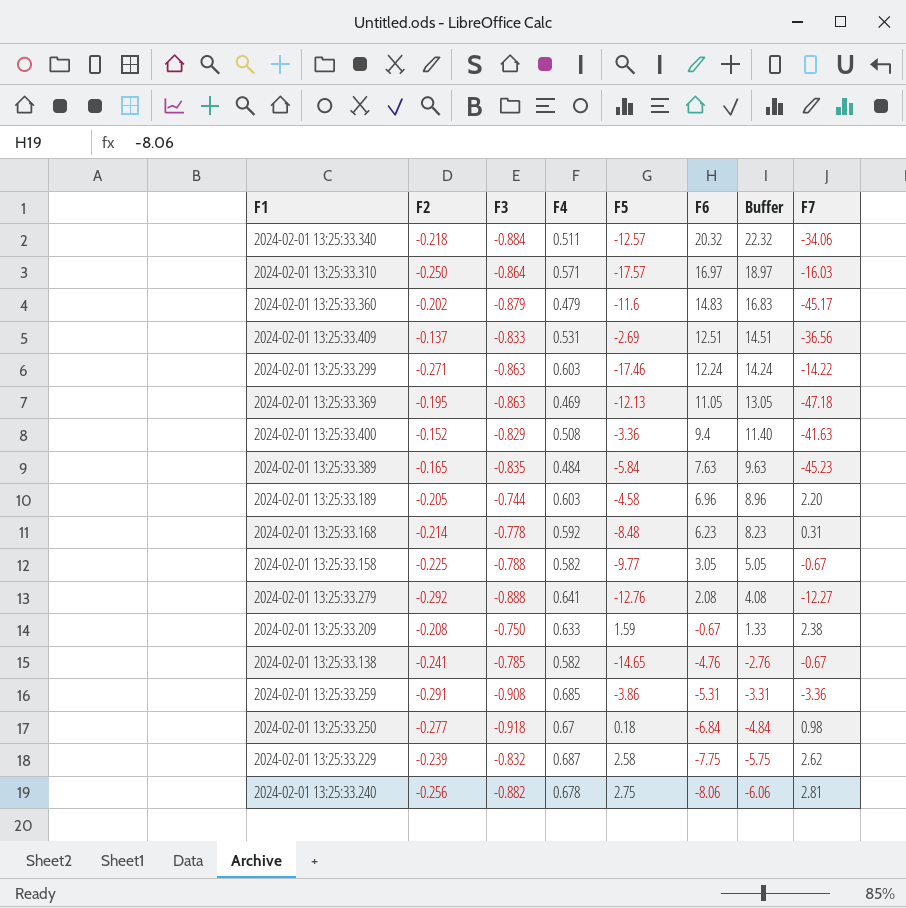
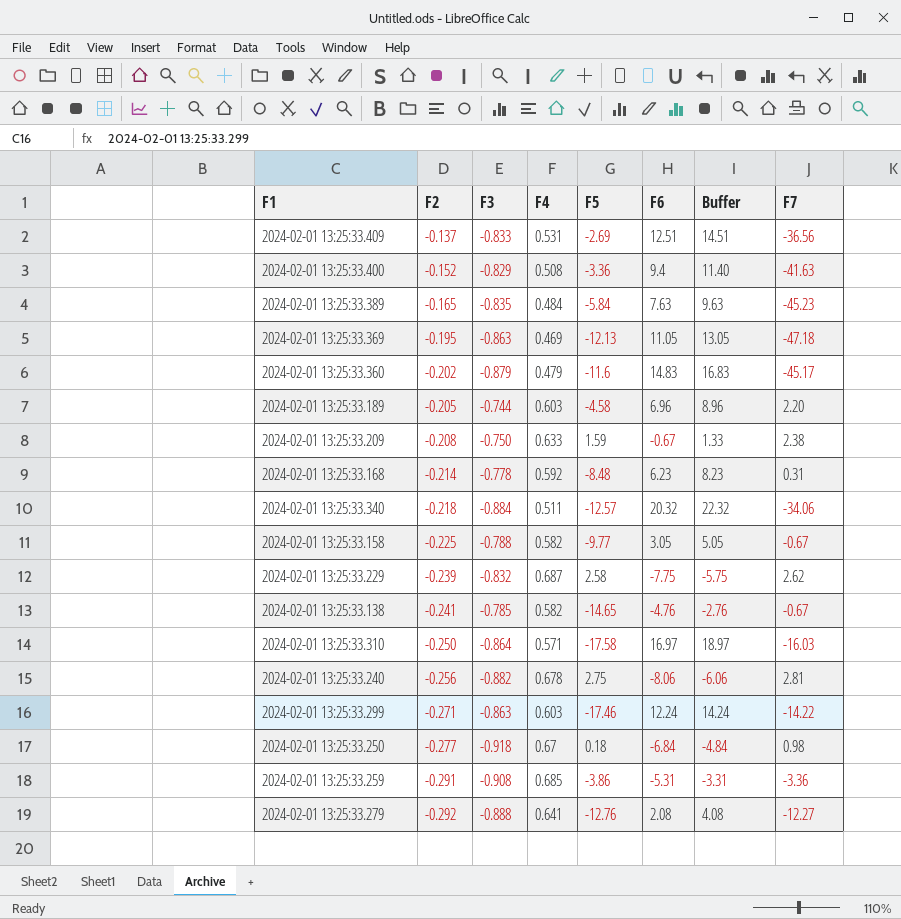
row order: F6 descending -> F2 descending
2024-02-01 13:25:33.310 | F5: -17.57 -> -17.58

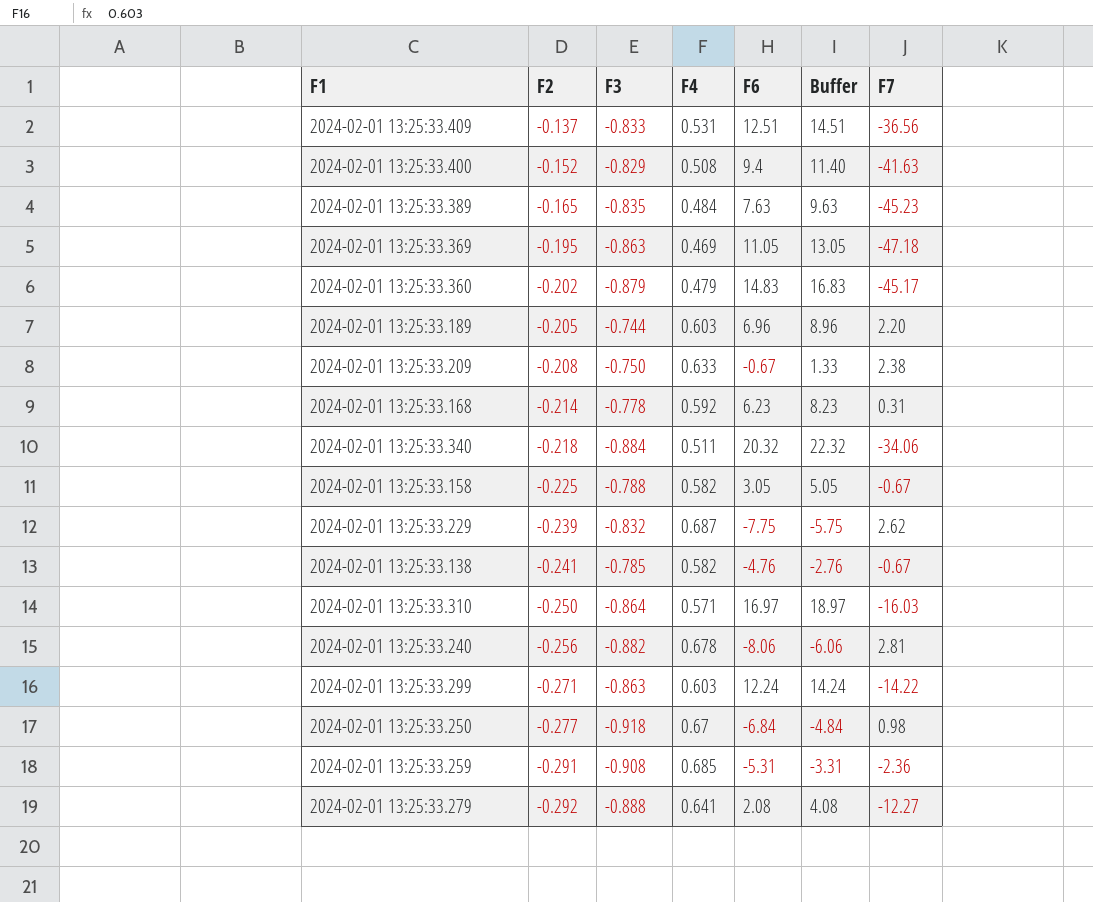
column F5 | position: 5 -> none
2024-02-01 13:25:33.259 | F7: -3.36 -> -2.36

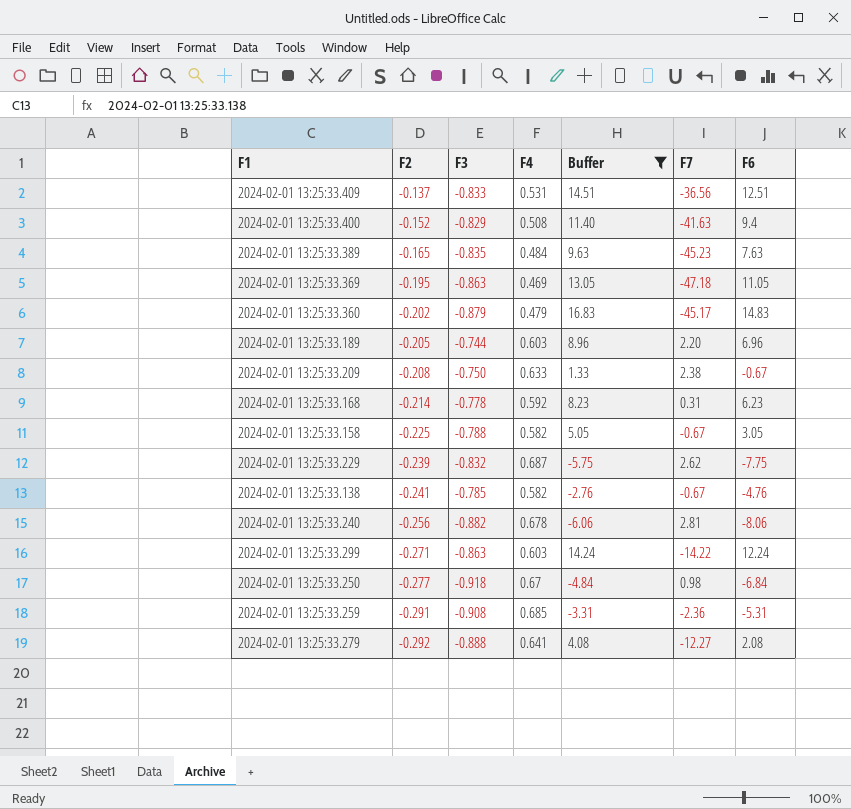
filter: none -> Buffer <= 16.83
column F6 | position: 5 -> 7

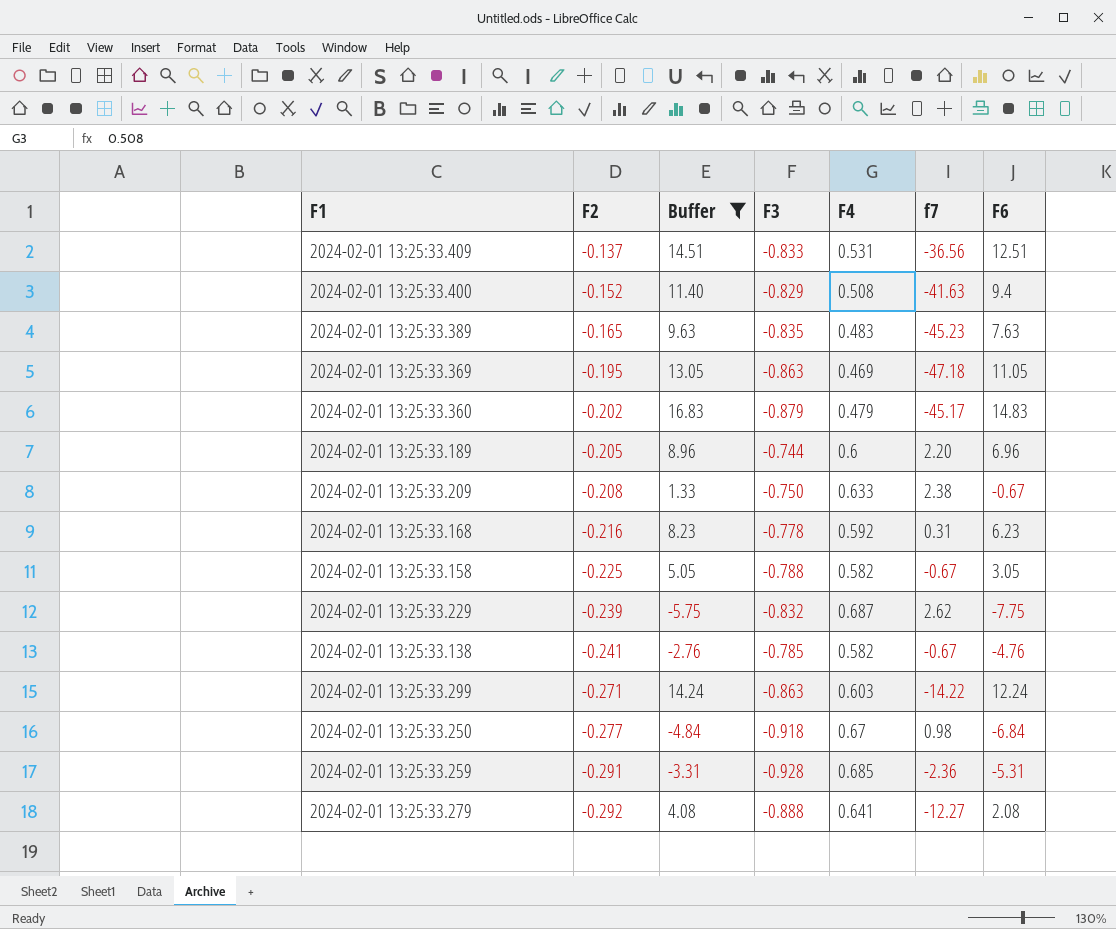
column Buffer | position: 5 -> 3
column name: F7 -> f7
row 2024-02-01 13:25:33.240: -0.256 | -0.882 | 0.678 | -6.06 | 2.81 | -8.06 -> none
2024-02-01 13:25:33.389 | F4: 0.484 -> 0.483
2024-02-01 13:25:33.189 | F4: 0.603 -> 0.6
2024-02-01 13:25:33.168 | F2: -0.214 -> -0.216
2024-02-01 13:25:33.259 | F3: -0.908 -> -0.928

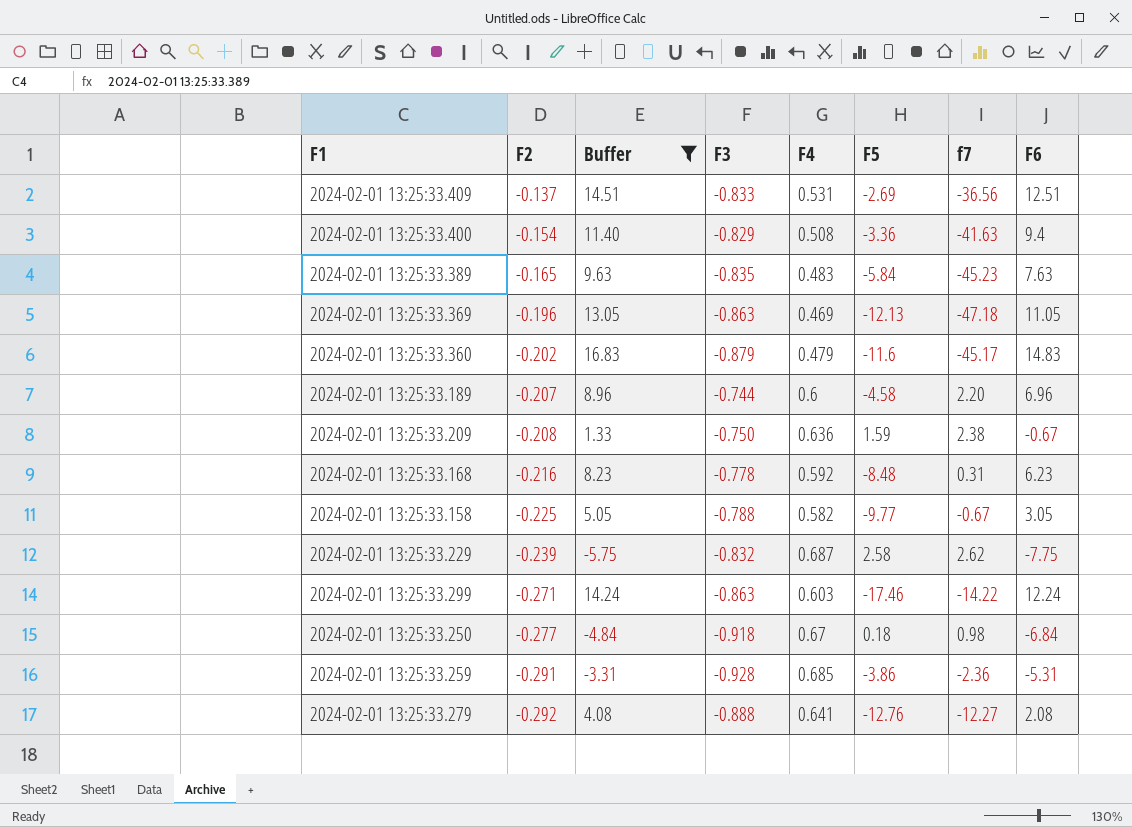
column F5 | position: none -> 6
row 2024-02-01 13:25:33.138: -0.241 | -2.76 | -0.785 | 0.582 | -0.67 | -4.76 -> none
2024-02-01 13:25:33.400 | F2: -0.152 -> -0.154
2024-02-01 13:25:33.369 | F2: -0.195 -> -0.196
2024-02-01 13:25:33.189 | F2: -0.205 -> -0.207
2024-02-01 13:25:33.209 | F4: 0.633 -> 0.636

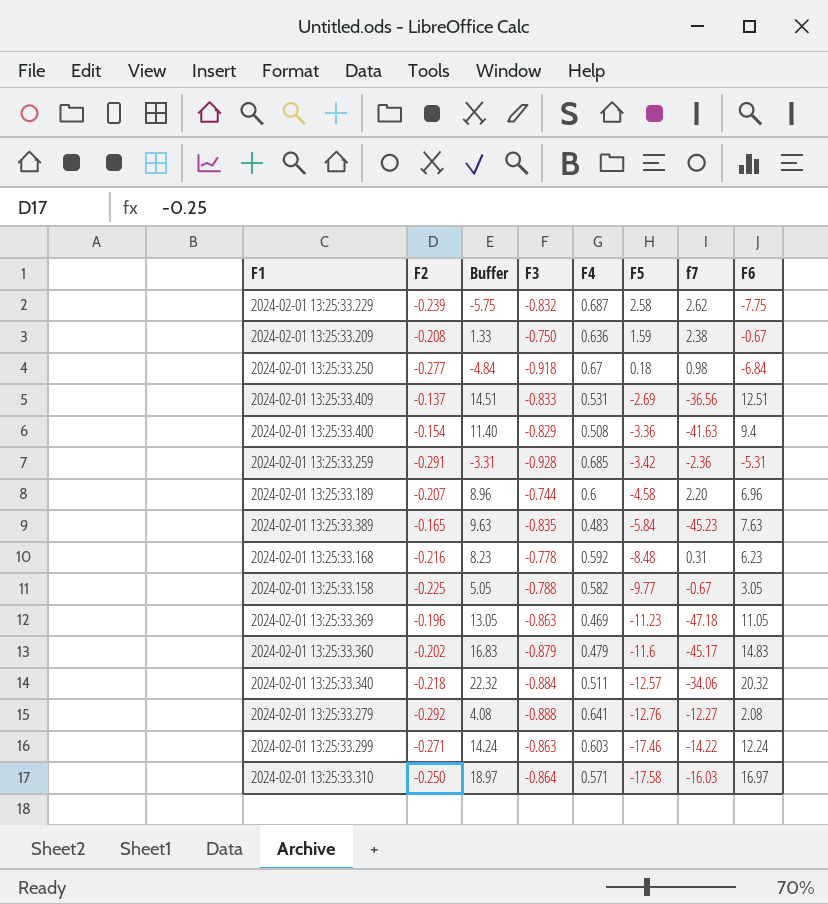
filter: Buffer <= 16.83 -> none
row order: F2 descending -> F5 descending
2024-02-01 13:25:33.259 | F5: -3.86 -> -3.42
2024-02-01 13:25:33.369 | F5: -12.13 -> -11.23

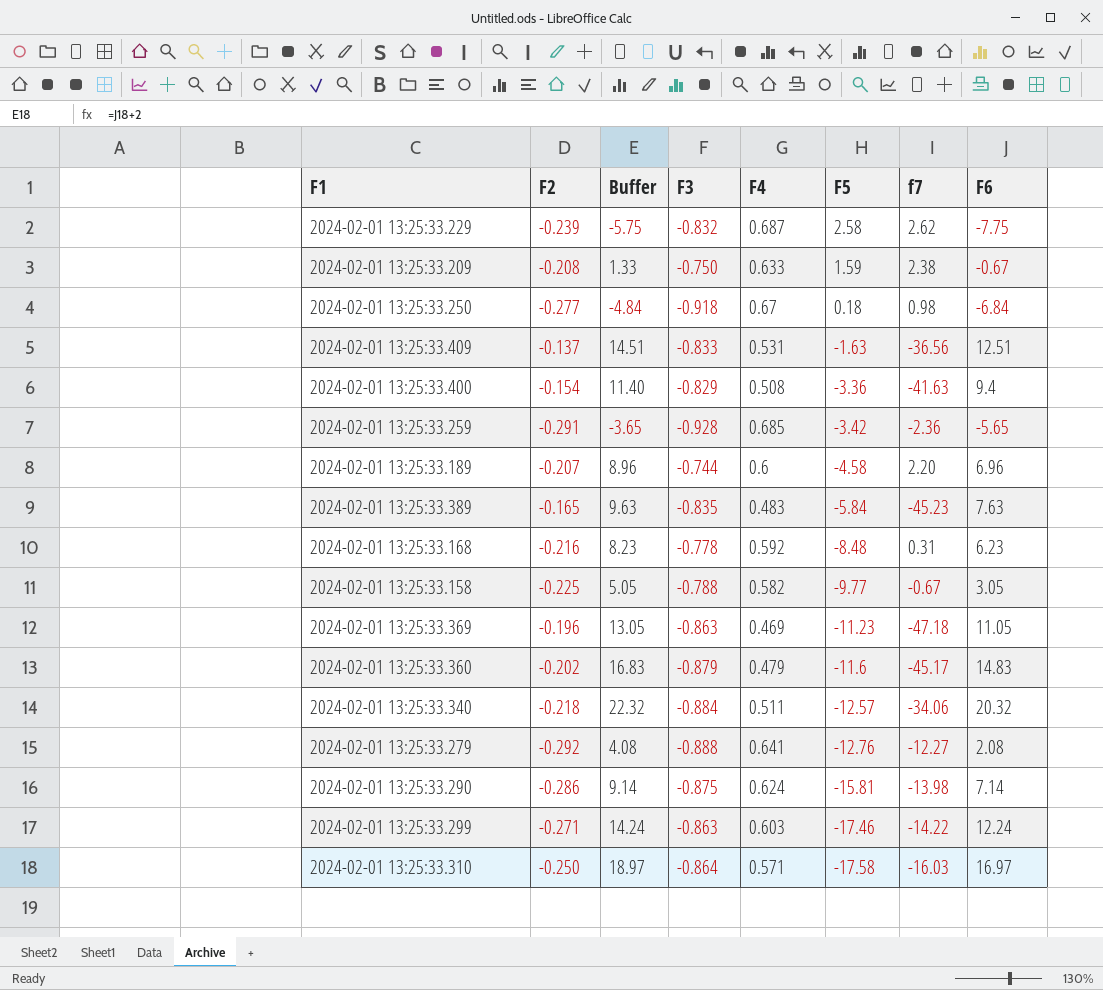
2024-02-01 13:25:33.209 | F4: 0.636 -> 0.633
2024-02-01 13:25:33.409 | F5: -2.69 -> -1.63
2024-02-01 13:25:33.259 | Buffer: -3.31 -> -3.65
2024-02-01 13:25:33.259 | F6: -5.31 -> -5.65
row 2024-02-01 13:25:33.290: none -> -0.286 | 9.14 | -0.875 | 0.624 | -15.81 | -13.98 | 7.14

